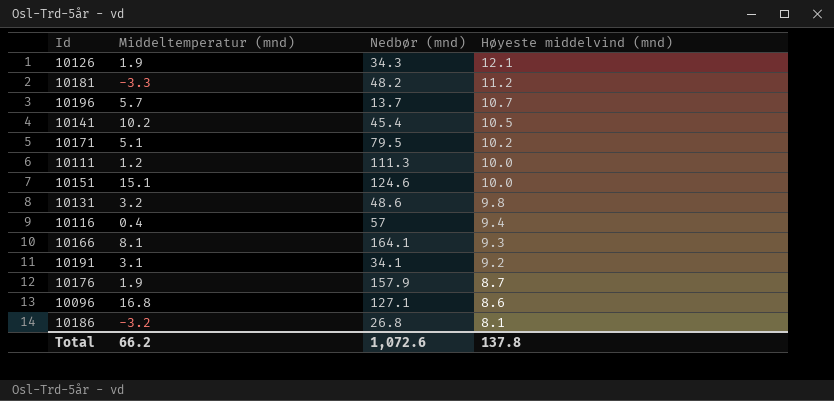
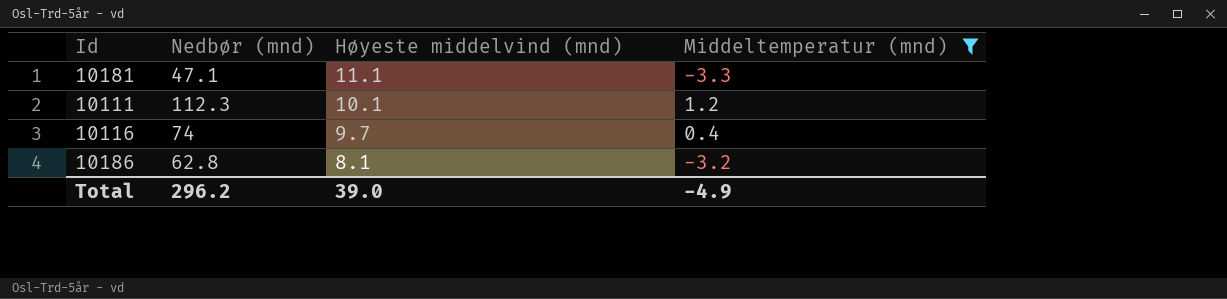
filter: none -> Middeltemperatur (mnd) <= 1.2
column Middeltemperatur (mnd) | position: 2 -> 4
10181 | Nedbør (mnd): 48.2 -> 47.1
10181 | Høyeste middelvind (mnd): 11.2 -> 11.1
10111 | Nedbør (mnd): 111.3 -> 112.3
10111 | Høyeste middelvind (mnd): 10.0 -> 10.1
10116 | Nedbør (mnd): 57 -> 74
10116 | Høyeste middelvind (mnd): 9.4 -> 9.7
10186 | Nedbør (mnd): 26.8 -> 62.8
Total | Nedbør (mnd): 1,072.6 -> 296.2
Total | Høyeste middelvind (mnd): 137.8 -> 39.0
Total | Middeltemperatur (mnd): 66.2 -> -4.9

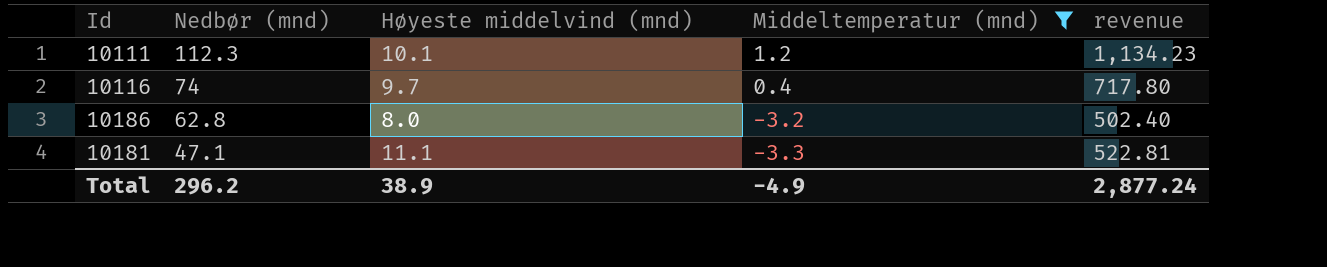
row order: Høyeste middelvind (mnd) descending -> Nedbør (mnd) descending
column revenue | formula: none -> [Nedbør (mnd)] * [Høyeste middelvind (mnd)]
10186 | Høyeste middelvind (mnd): 8.1 -> 8.0
Total | Høyeste middelvind (mnd): 39.0 -> 38.9

